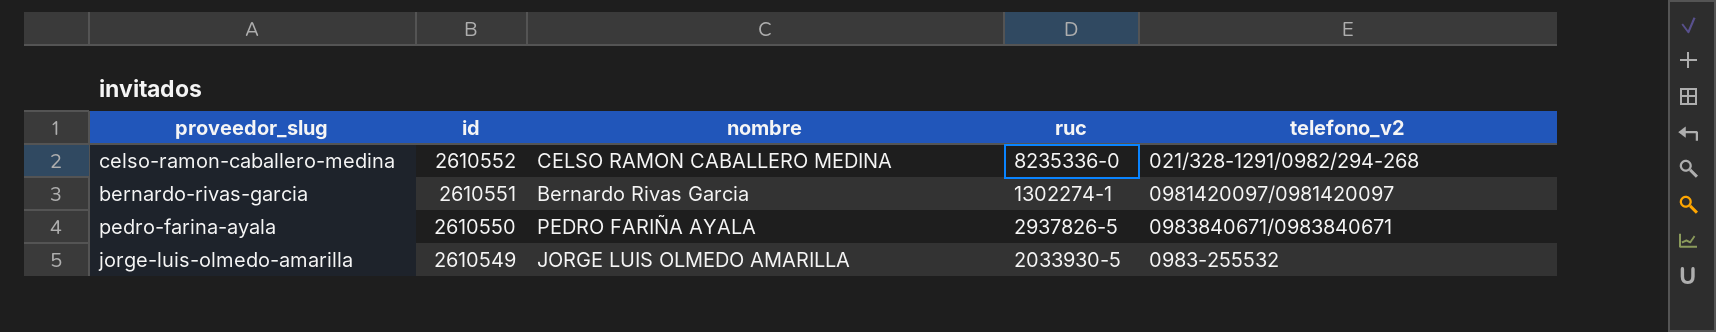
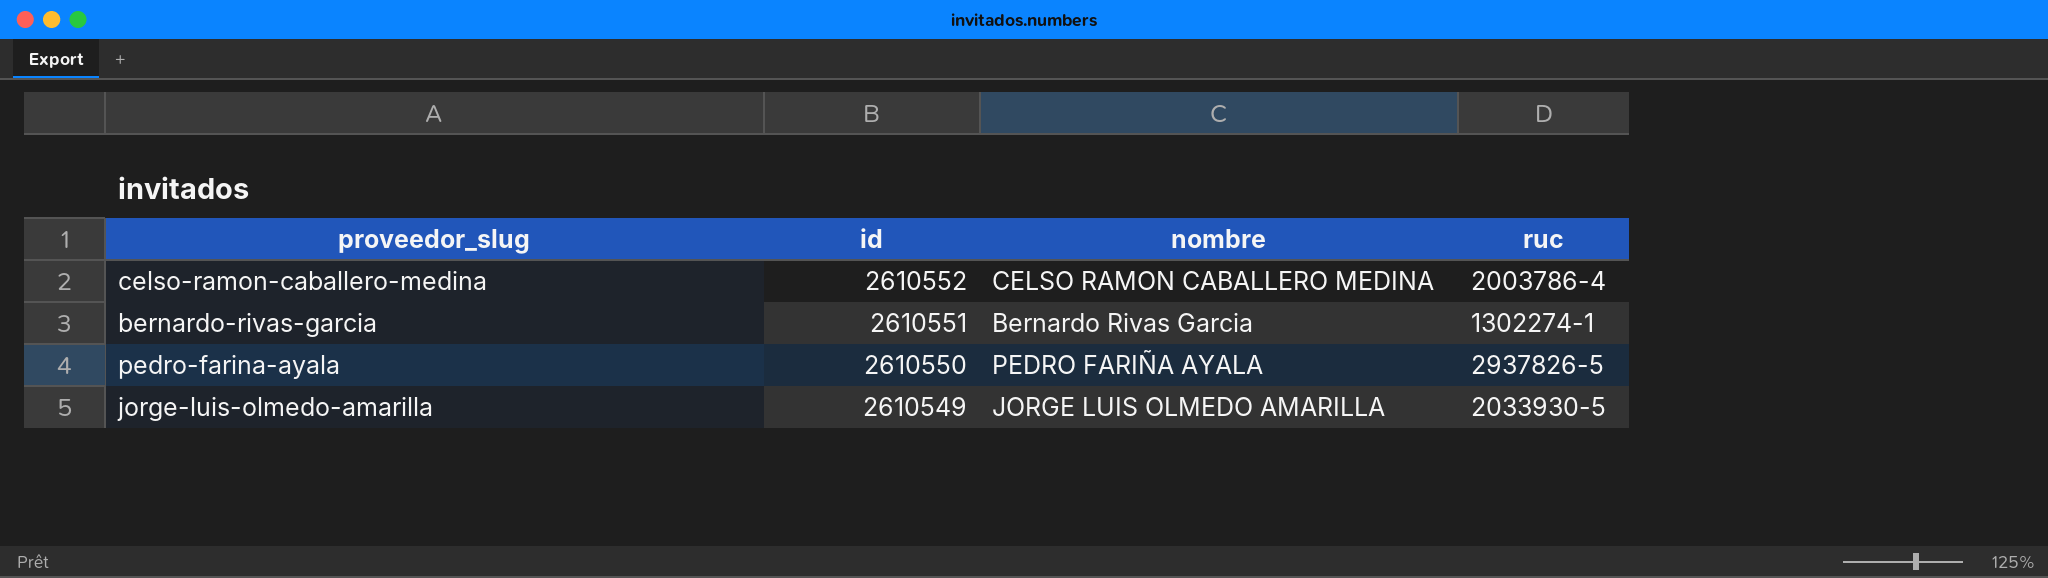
column telefono_v2 | position: 5 -> none
celso-ramon-caballero-medina | ruc: 8235336-0 -> 2003786-4

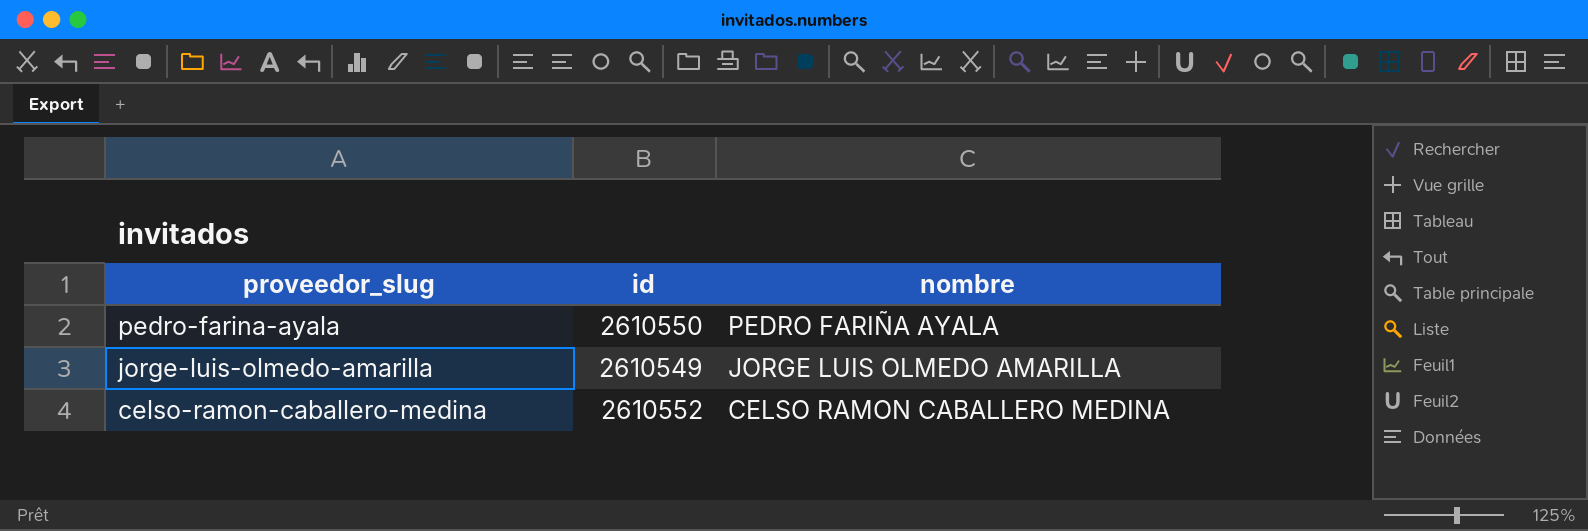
row order: id descending -> proveedor_slug descending
column ruc | position: 4 -> none
row bernardo-rivas-garcia: 2610551 | Bernardo Rivas Garcia | 1302274-1 -> none

